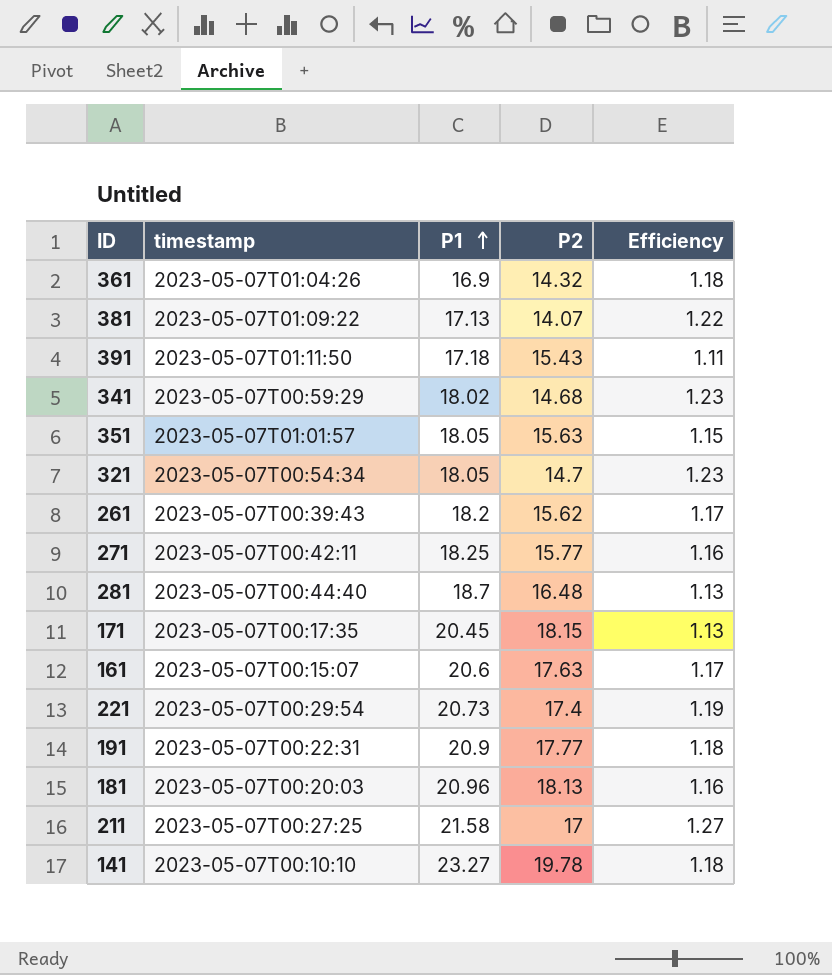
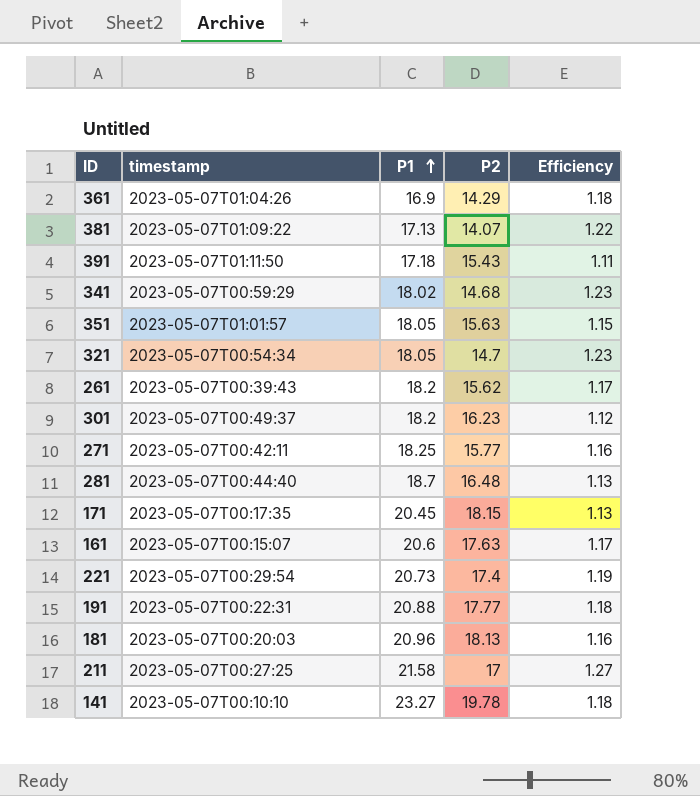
361 | P2: 14.32 -> 14.29
row 301: none -> 2023-05-07T00:49:37 | 18.2 | 16.23 | 1.12
191 | P1: 20.9 -> 20.88

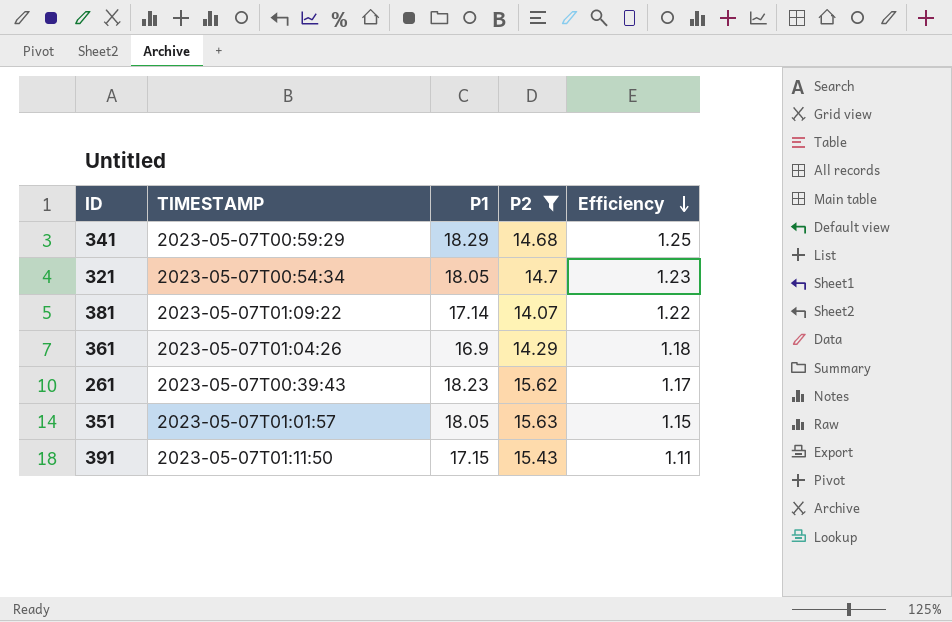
filter: none -> P2 <= 15.63
row order: P1 ascending -> Efficiency descending
column name: timestamp -> TIMESTAMP
341 | P1: 18.02 -> 18.29
341 | Efficiency: 1.23 -> 1.25
381 | P1: 17.13 -> 17.14
261 | P1: 18.2 -> 18.23
391 | P1: 17.18 -> 17.15

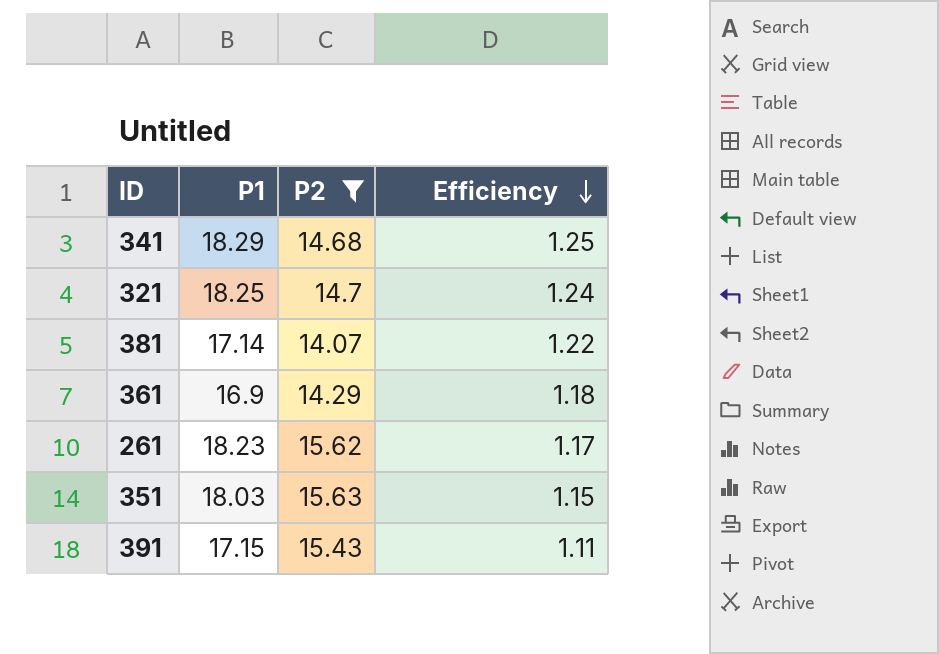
column TIMESTAMP | position: 2 -> none
321 | P1: 18.05 -> 18.25
321 | Efficiency: 1.23 -> 1.24
351 | P1: 18.05 -> 18.03

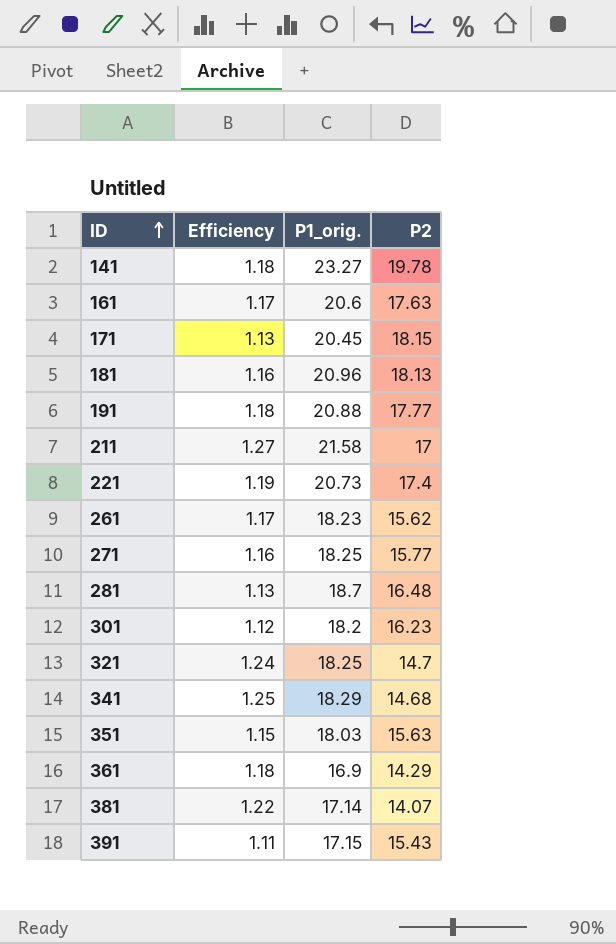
filter: P2 <= 15.63 -> none
row order: Efficiency descending -> ID ascending
column Efficiency | position: 4 -> 2
column name: P1 -> P1_orig.

